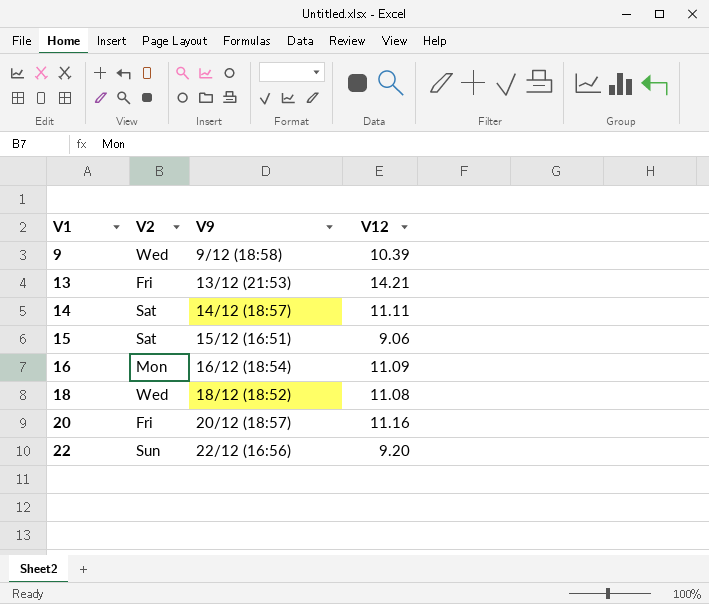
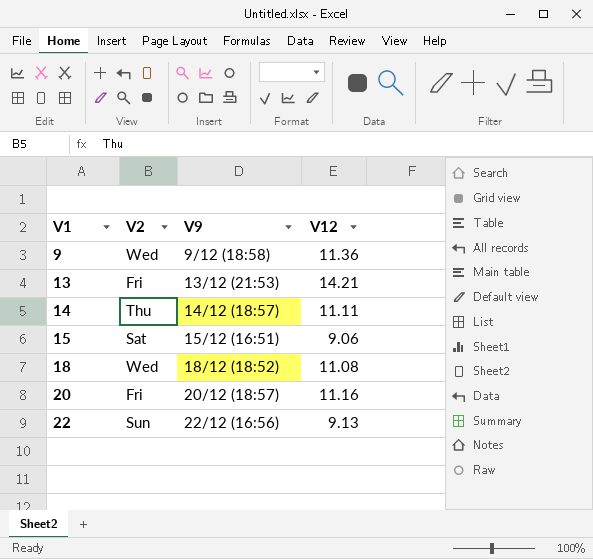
row 16: Mon | 16/12 (18:54) | 11.09 -> none
9 | V12: 10.39 -> 11.36
14 | V2: Sat -> Thu
22 | V12: 9.20 -> 9.13

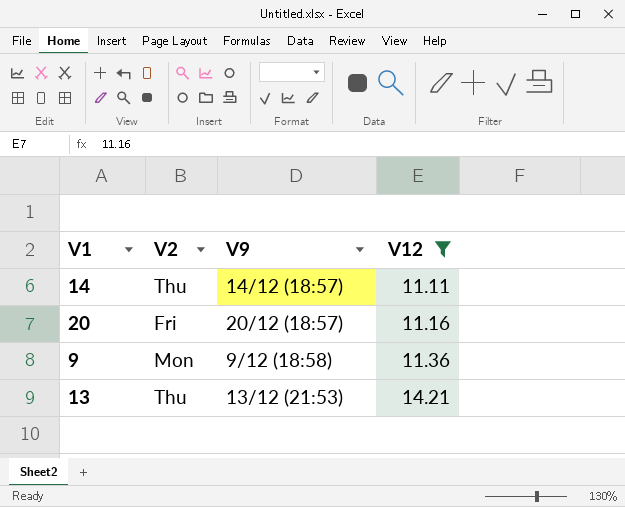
filter: none -> V12 >= 11.11
row order: V1 ascending -> V12 ascending
9 | V2: Wed -> Mon
13 | V2: Fri -> Thu

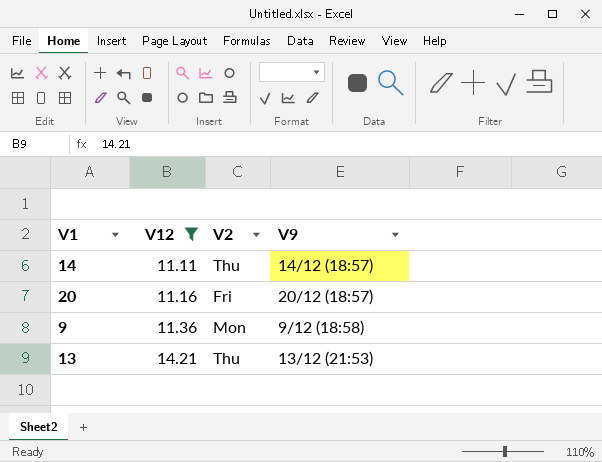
column V12 | position: 4 -> 2

